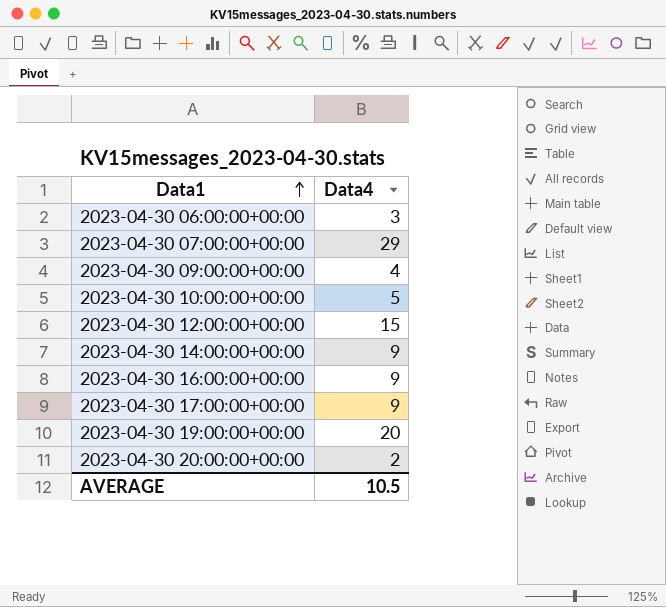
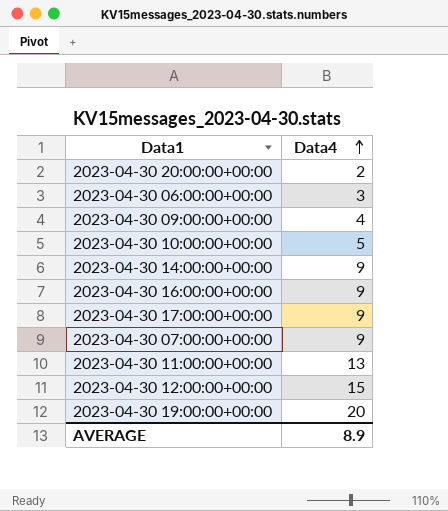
row order: Data1 ascending -> Data4 ascending
2023-04-30 07:00:00+00:00 | Data4: 29 -> 9
row 2023-04-30 11:00:00+00:00: none -> 13
AVERAGE | Data4: 10.5 -> 8.9

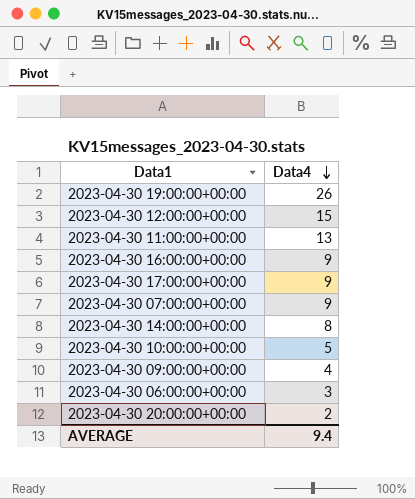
row order: Data4 ascending -> Data4 descending
2023-04-30 19:00:00+00:00 | Data4: 20 -> 26
2023-04-30 14:00:00+00:00 | Data4: 9 -> 8
AVERAGE | Data4: 8.9 -> 9.4

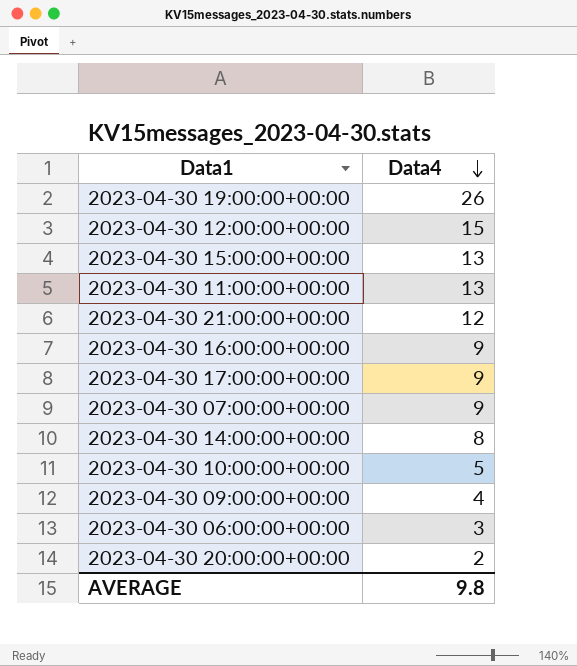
row 2023-04-30 15:00:00+00:00: none -> 13
row 2023-04-30 21:00:00+00:00: none -> 12
AVERAGE | Data4: 9.4 -> 9.8

